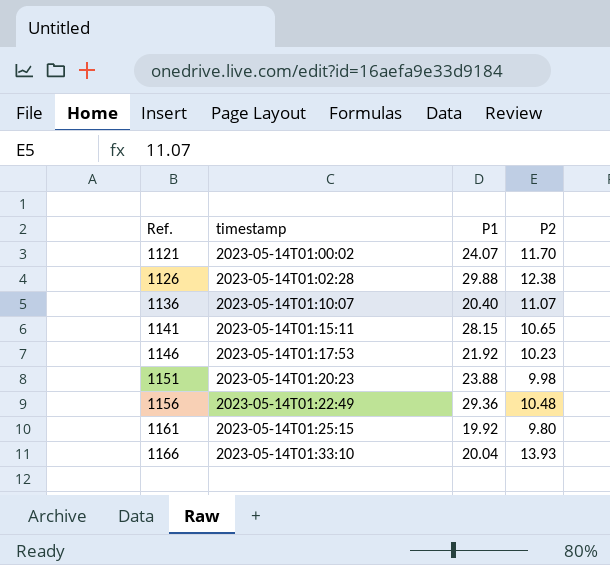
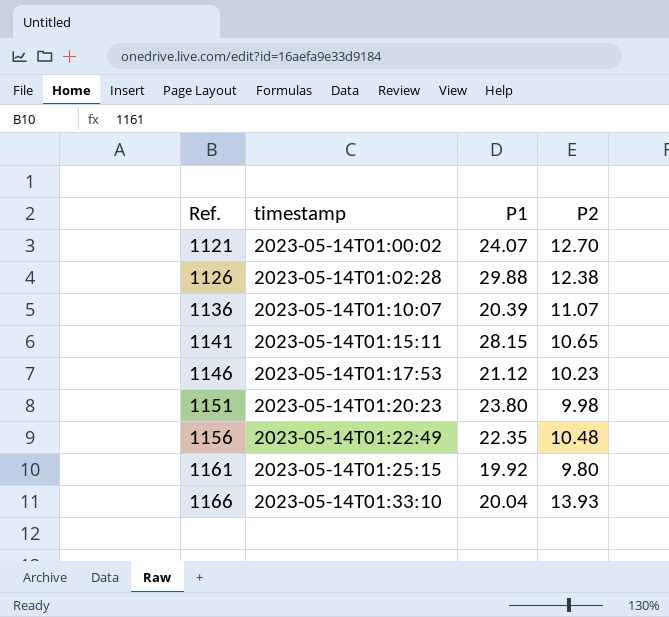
1121 | P2: 11.70 -> 12.70
1136 | P1: 20.40 -> 20.39
1146 | P1: 21.92 -> 21.12
1151 | P1: 23.88 -> 23.80
1156 | P1: 29.36 -> 22.35

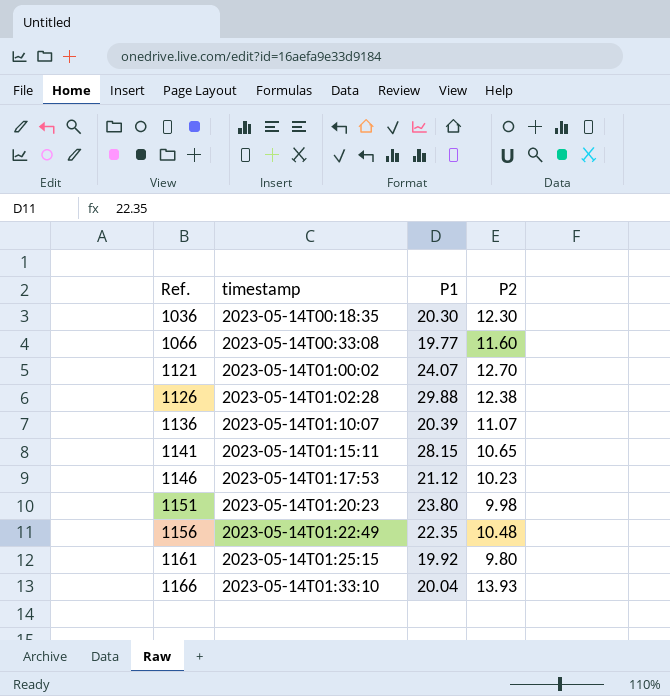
row 1036: none -> 2023-05-14T00:18:35 | 20.30 | 12.30
row 1066: none -> 2023-05-14T00:33:08 | 19.77 | 11.60

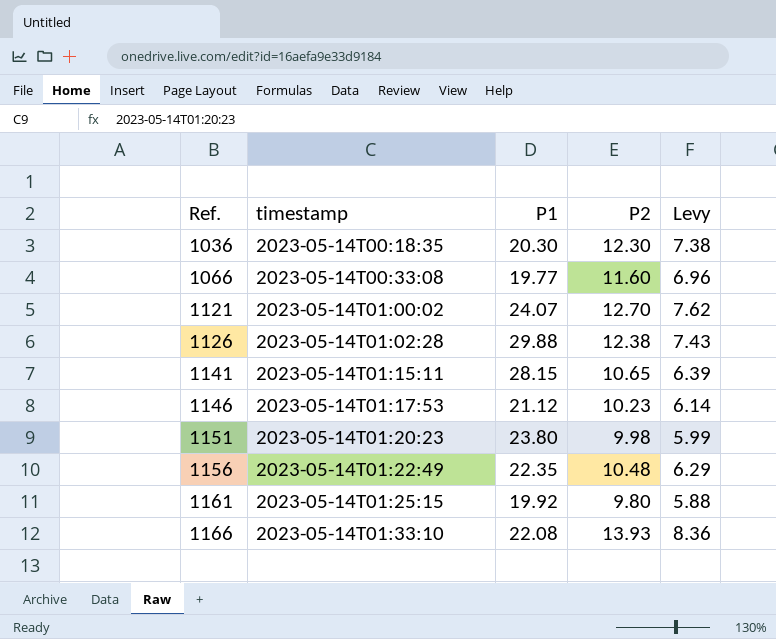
column Levy | formula: none -> [P2] * 0.6
row 1136: 2023-05-14T01:10:07 | 20.39 | 11.07 -> none
1166 | P1: 20.04 -> 22.08

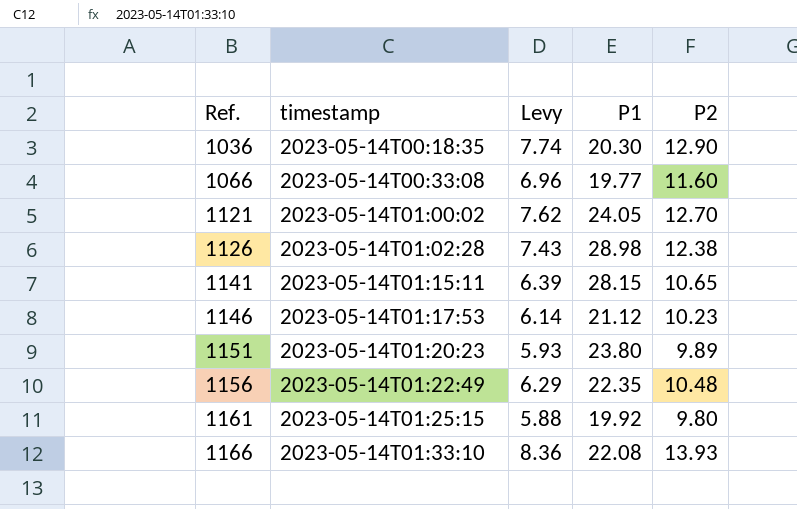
column Levy | position: 5 -> 3
1036 | Levy: 7.38 -> 7.74
1036 | P2: 12.30 -> 12.90
1121 | P1: 24.07 -> 24.05
1126 | P1: 29.88 -> 28.98
1151 | Levy: 5.99 -> 5.93
1151 | P2: 9.98 -> 9.89

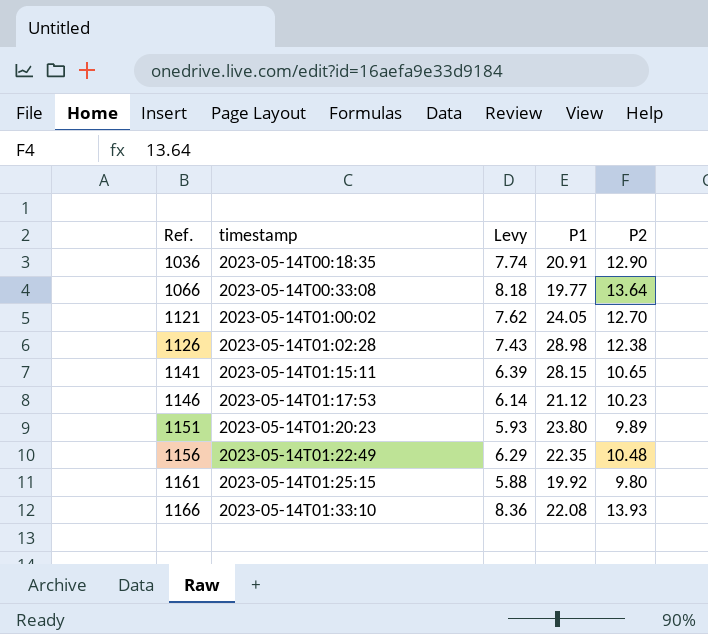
1036 | P1: 20.30 -> 20.91
1066 | Levy: 6.96 -> 8.18
1066 | P2: 11.60 -> 13.64

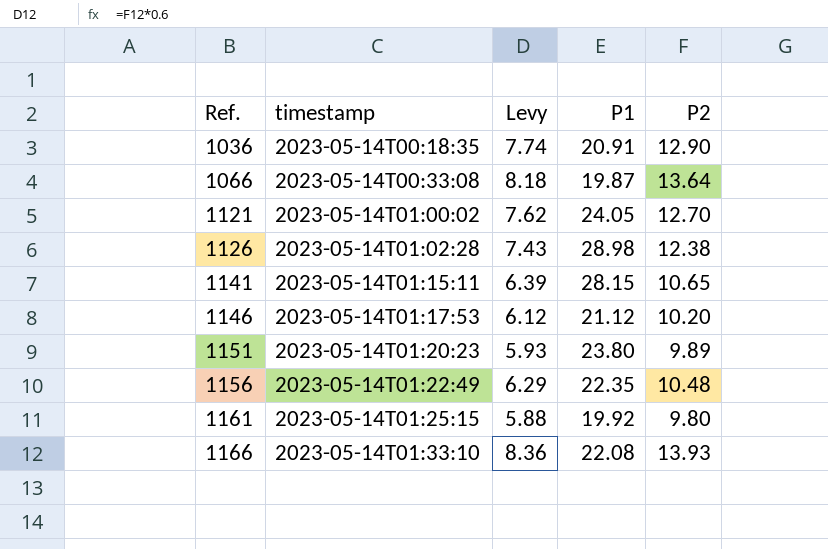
1066 | P1: 19.77 -> 19.87
1146 | Levy: 6.14 -> 6.12
1146 | P2: 10.23 -> 10.20

